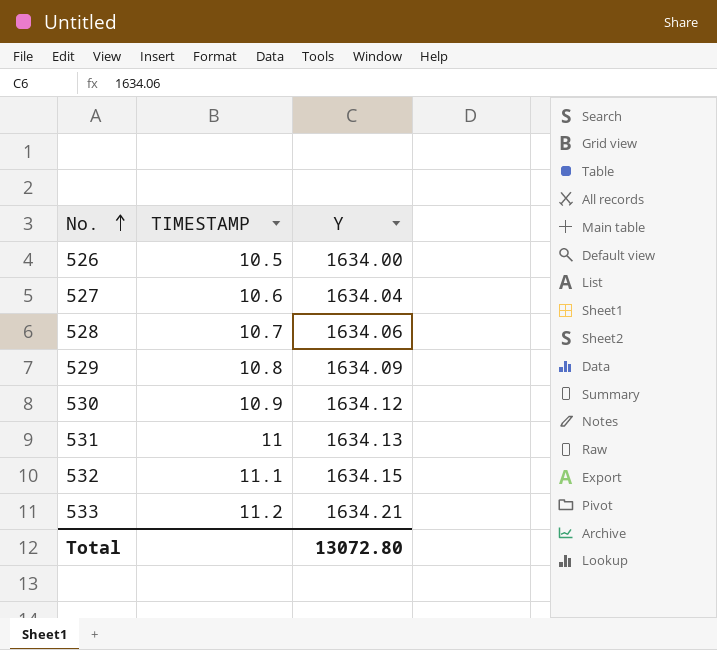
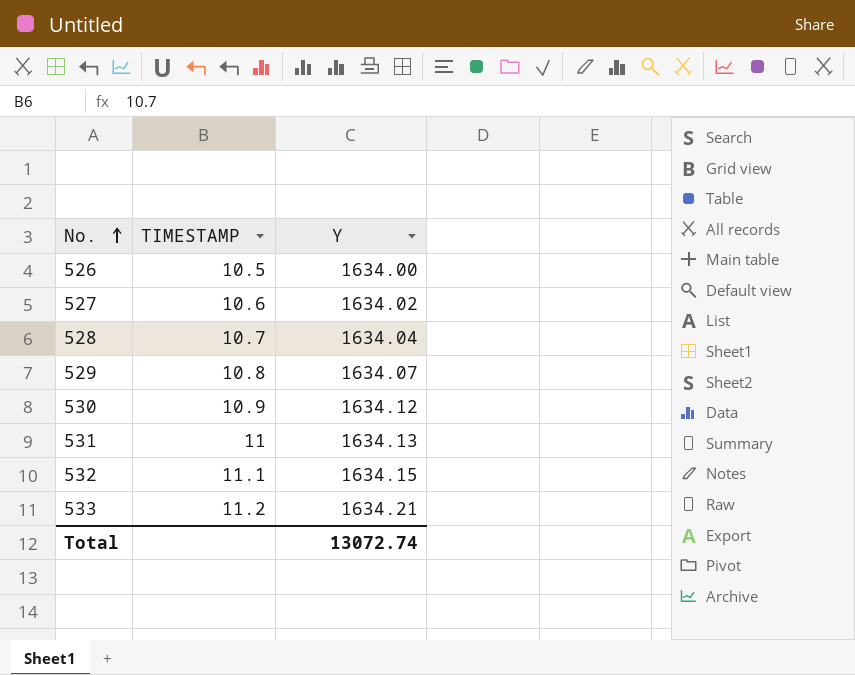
527 | Y: 1634.04 -> 1634.02
528 | Y: 1634.06 -> 1634.04
529 | Y: 1634.09 -> 1634.07
Total | Y: 13072.80 -> 13072.74

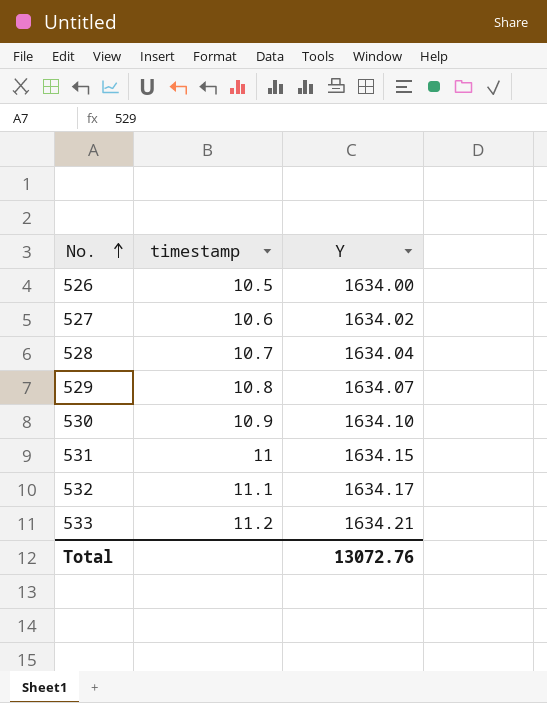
column name: TIMESTAMP -> timestamp
530 | Y: 1634.12 -> 1634.10
531 | Y: 1634.13 -> 1634.15
532 | Y: 1634.15 -> 1634.17
Total | Y: 13072.74 -> 13072.76

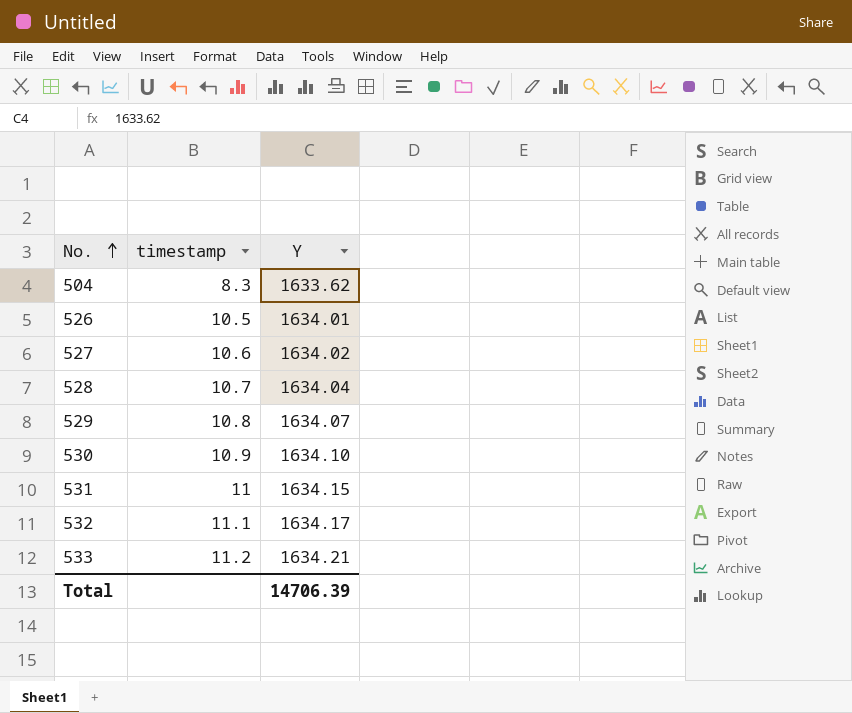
row 504: none -> 8.3 | 1633.62
526 | Y: 1634.00 -> 1634.01
Total | Y: 13072.76 -> 14706.39

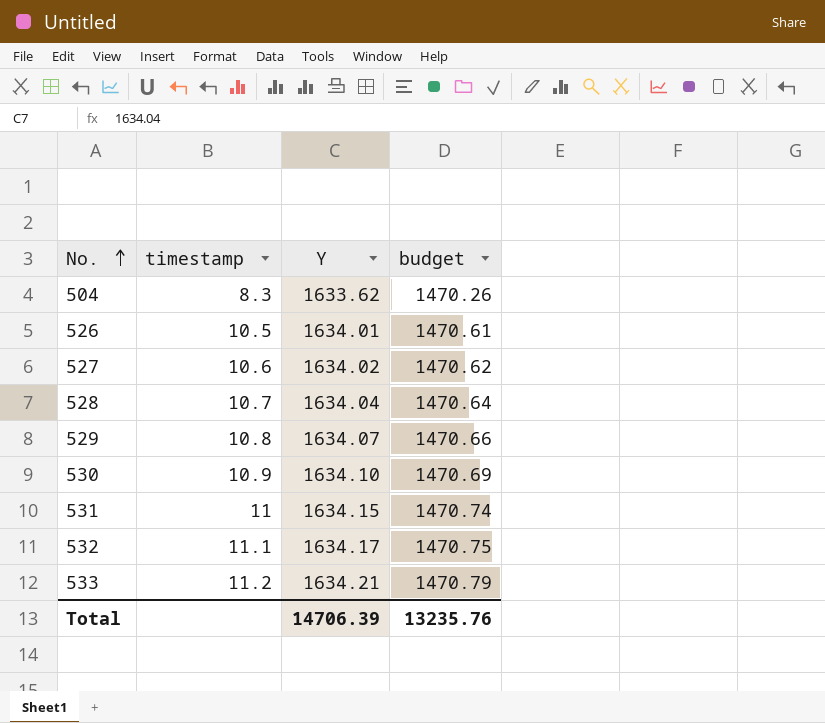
column budget | formula: none -> [Y] * 0.9

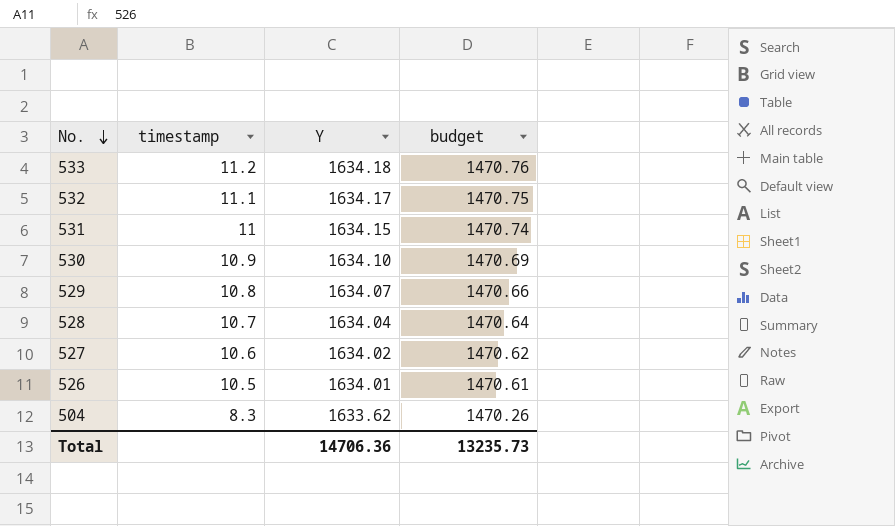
row order: No. ascending -> No. descending
533 | Y: 1634.21 -> 1634.18
533 | budget: 1470.79 -> 1470.76
Total | Y: 14706.39 -> 14706.36
Total | budget: 13235.76 -> 13235.73

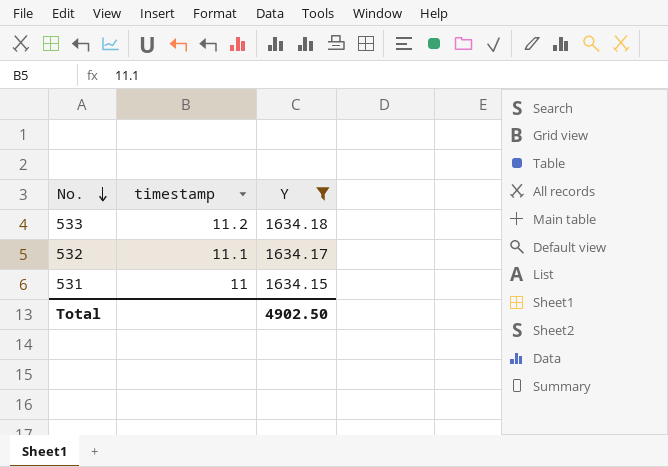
filter: none -> Y >= 1634.15
column budget | formula: [Y] * 0.9 -> none
Total | Y: 14706.36 -> 4902.50

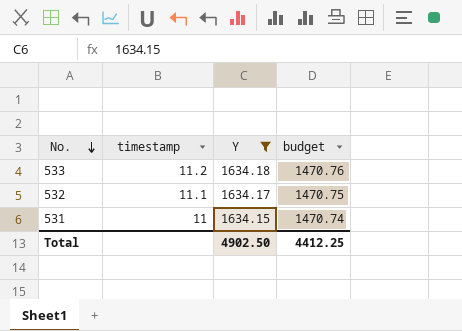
column budget | formula: none -> [Y] * 0.9

